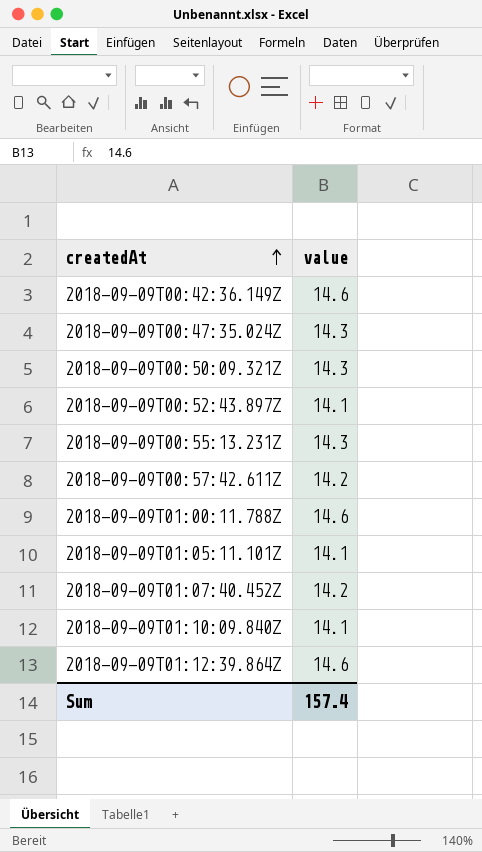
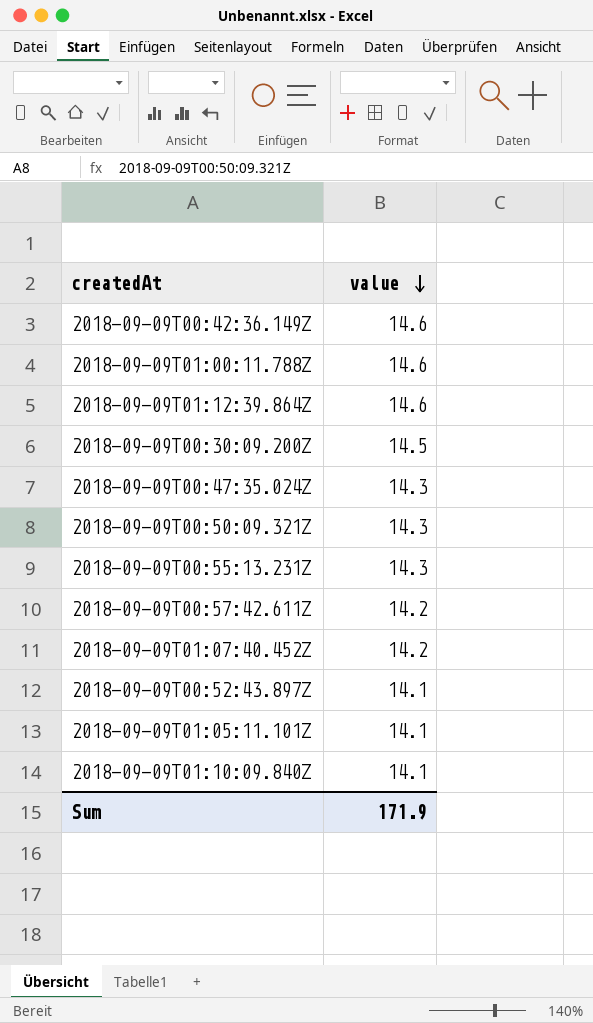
row order: createdAt ascending -> value descending
row 2018-09-09T00:30:09.200Z: none -> 14.5
Sum | value: 157.4 -> 171.9

